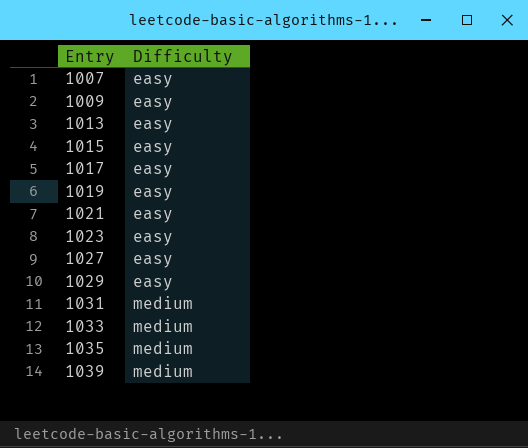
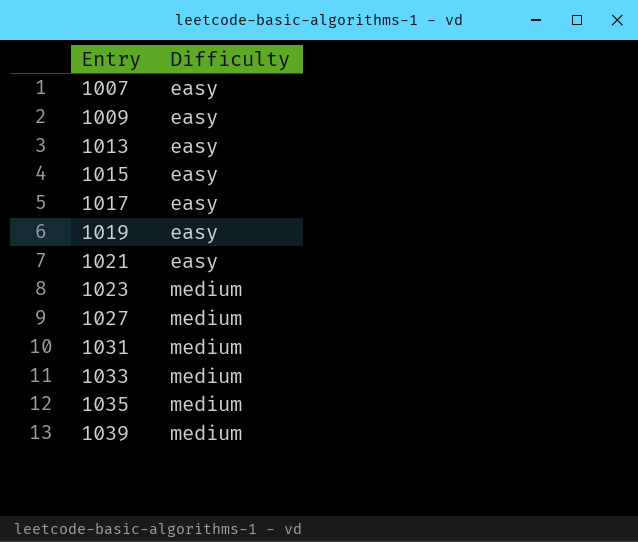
row 1029: easy -> none
1023 | Difficulty: easy -> medium
1027 | Difficulty: easy -> medium

